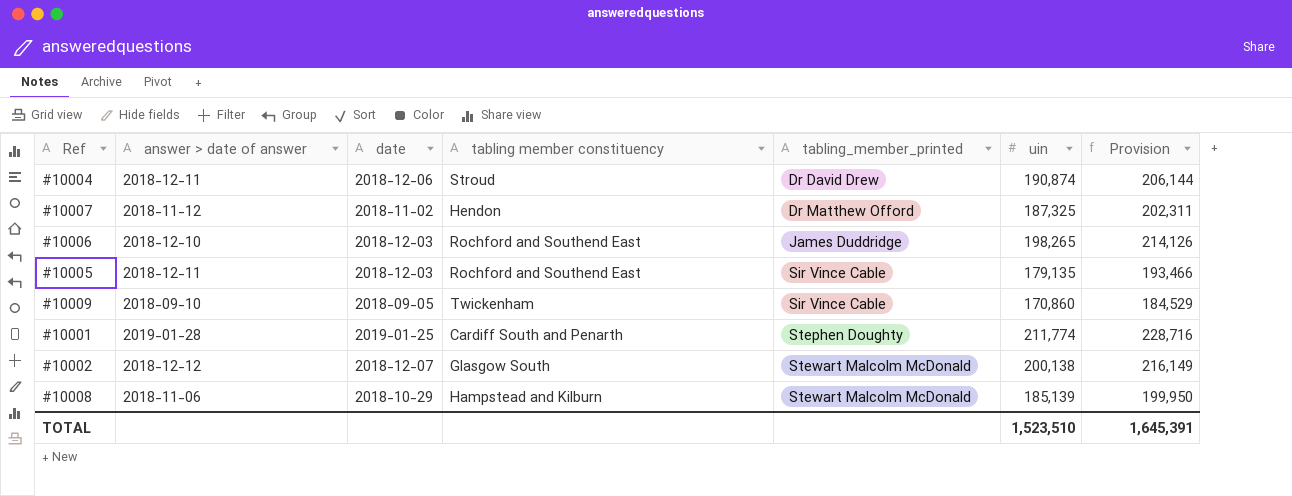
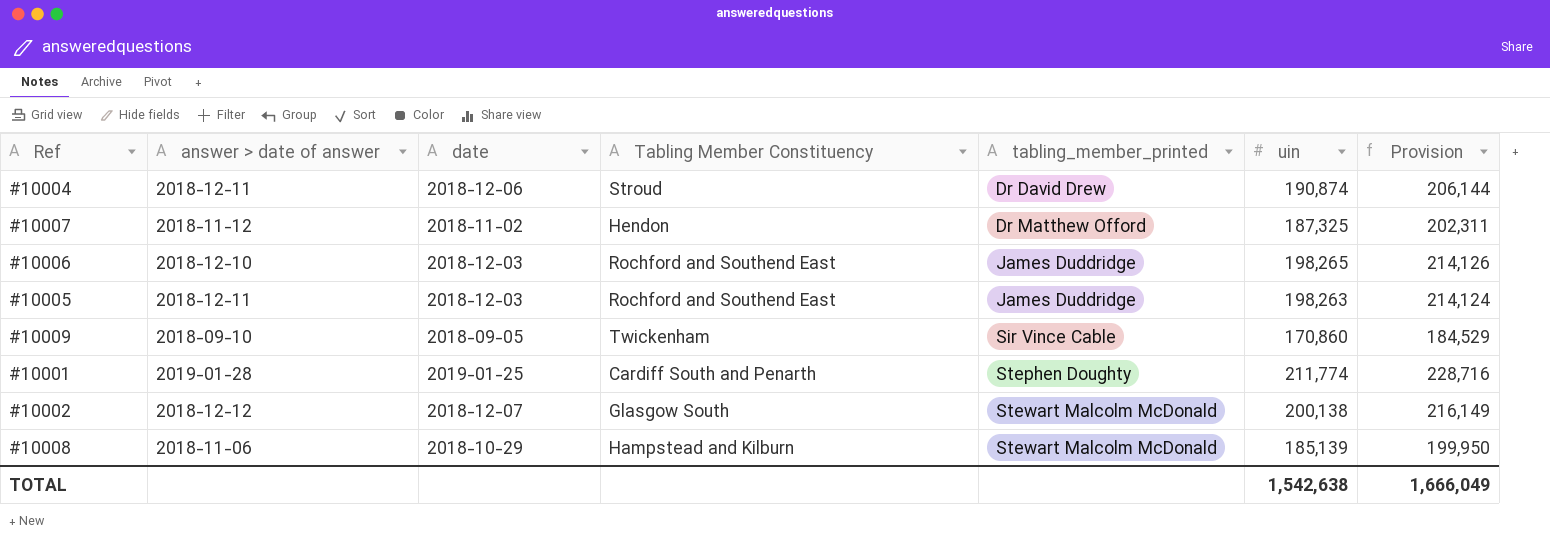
column name: tabling member constituency -> Tabling Member Constituency
#10005 | tabling_member_printed: Sir Vince Cable -> James Duddridge
#10005 | uin: 179,135 -> 198,263
#10005 | Provision: 193,466 -> 214,124
TOTAL | uin: 1,523,510 -> 1,542,638
TOTAL | Provision: 1,645,391 -> 1,666,049

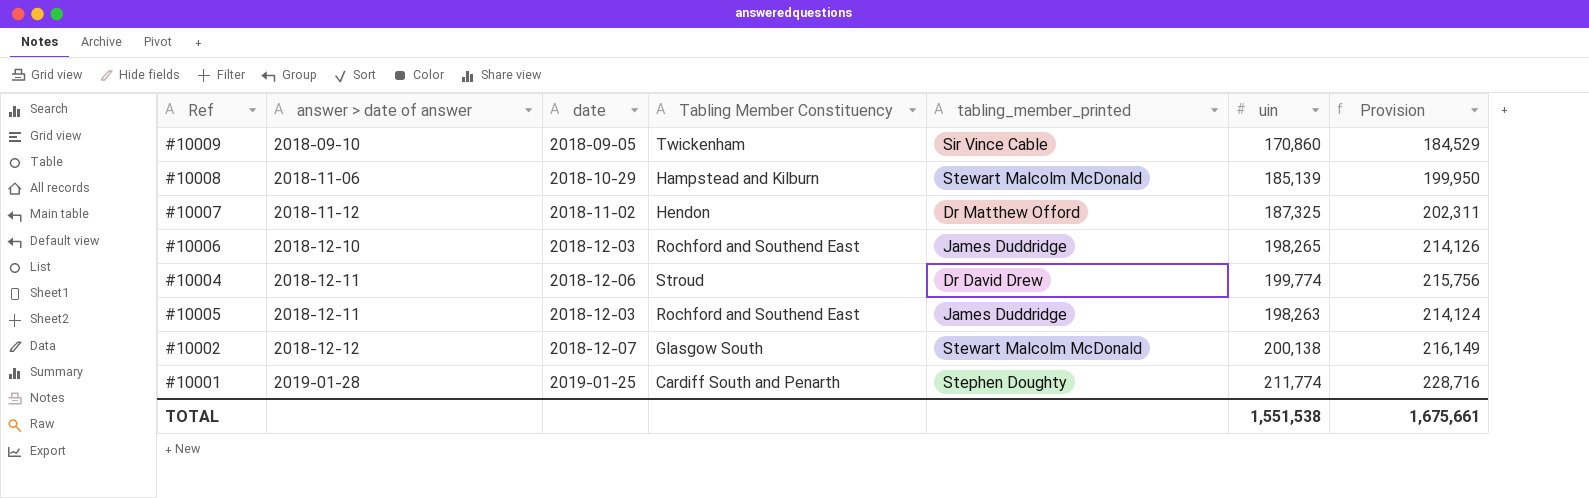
row order: tabling_member_printed ascending -> answer > date of answer ascending
#10004 | uin: 190,874 -> 199,774
#10004 | Provision: 206,144 -> 215,756
TOTAL | uin: 1,542,638 -> 1,551,538
TOTAL | Provision: 1,666,049 -> 1,675,661

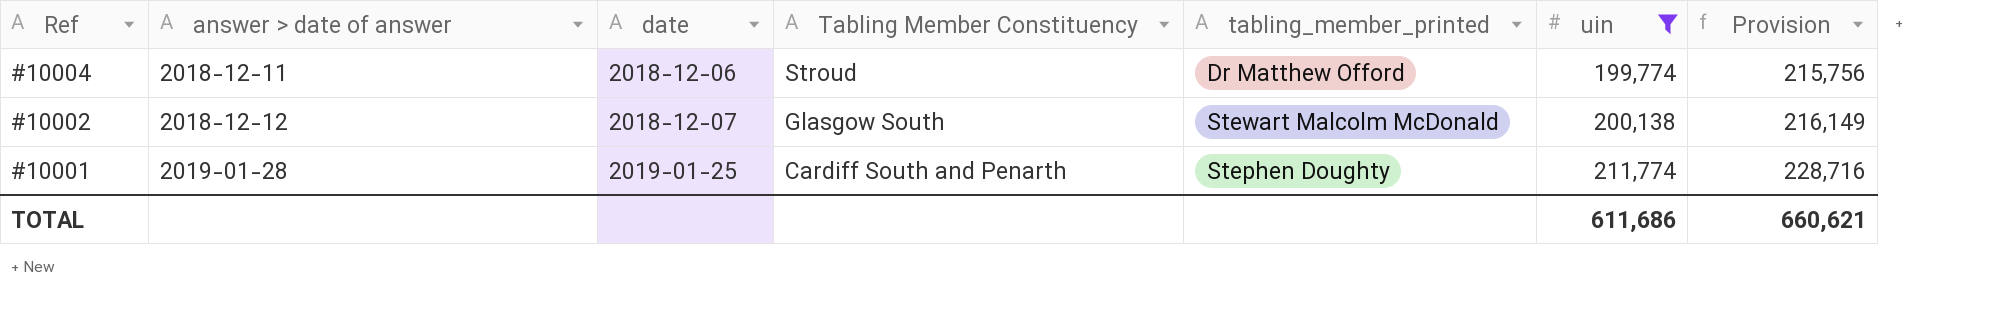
filter: none -> uin >= 199,774
#10004 | tabling_member_printed: Dr David Drew -> Dr Matthew Offord
TOTAL | uin: 1,551,538 -> 611,686
TOTAL | Provision: 1,675,661 -> 660,621

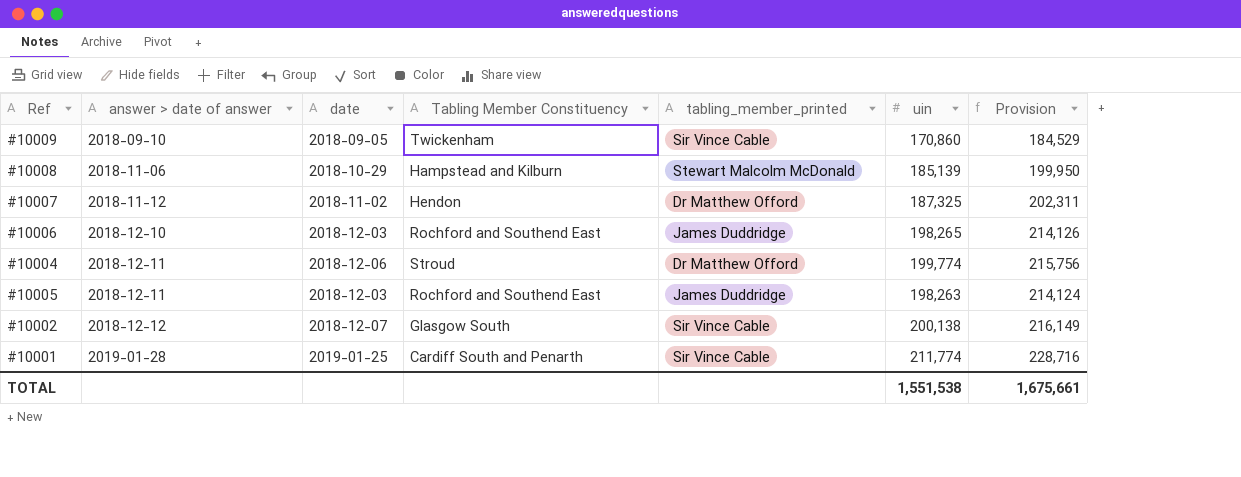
filter: uin >= 199,774 -> none
#10002 | tabling_member_printed: Stewart Malcolm McDonald -> Sir Vince Cable
#10001 | tabling_member_printed: Stephen Doughty -> Sir Vince Cable
TOTAL | uin: 611,686 -> 1,551,538
TOTAL | Provision: 660,621 -> 1,675,661

